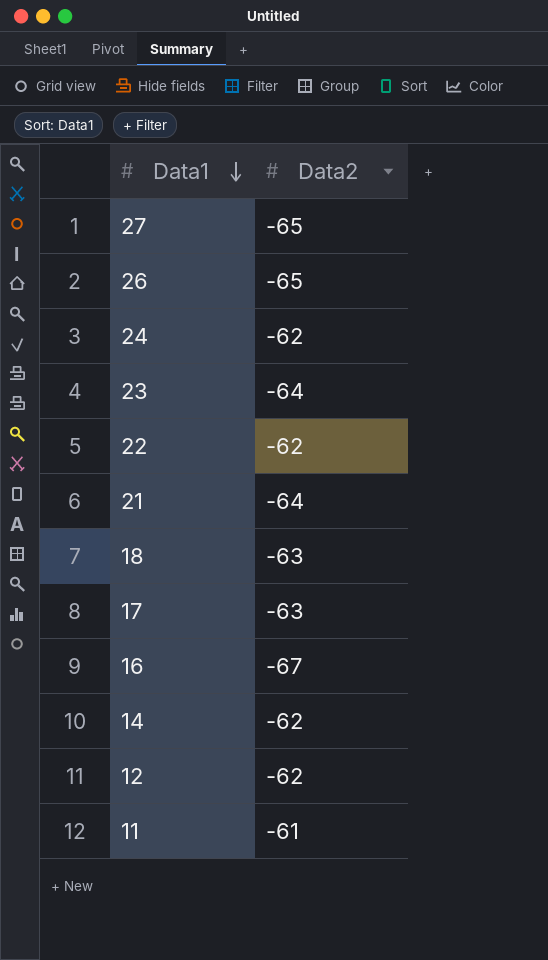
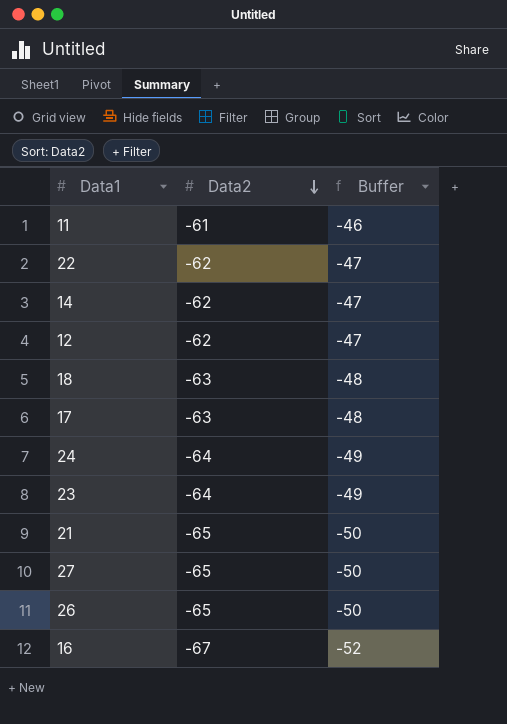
row order: Data1 descending -> Data2 descending
column Buffer | formula: none -> [Data2] + 15
24 | Data2: -62 -> -64
21 | Data2: -64 -> -65

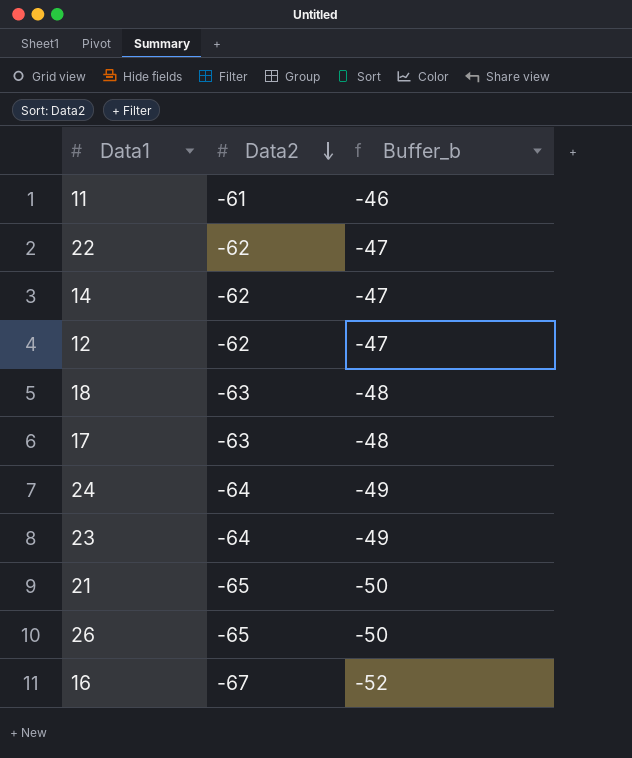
column name: Buffer -> Buffer_b
row 27: -65 | -50 -> none

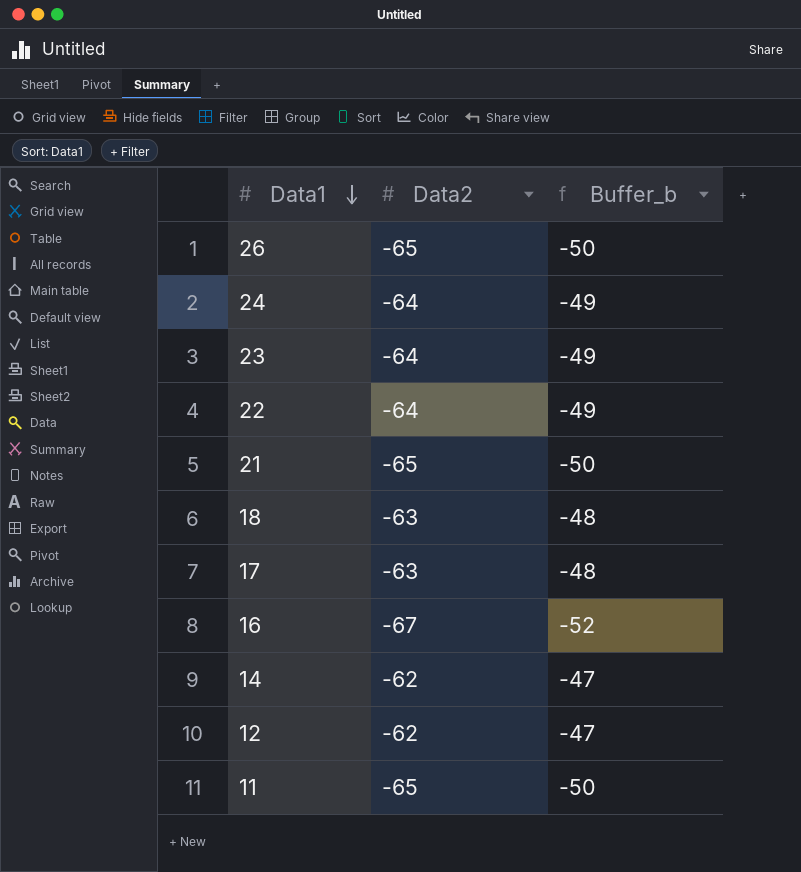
row order: Data2 descending -> Data1 descending
22 | Data2: -62 -> -64
22 | Buffer_b: -47 -> -49
11 | Data2: -61 -> -65
11 | Buffer_b: -46 -> -50

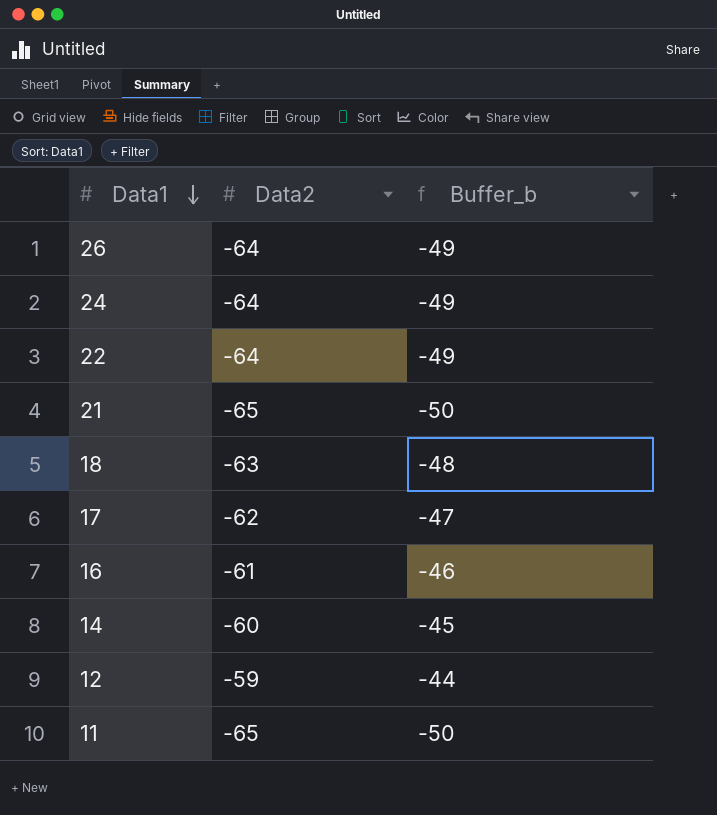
row 23: -64 | -49 -> none
26 | Data2: -65 -> -64
26 | Buffer_b: -50 -> -49
17 | Data2: -63 -> -62
17 | Buffer_b: -48 -> -47
16 | Data2: -67 -> -61
16 | Buffer_b: -52 -> -46
14 | Data2: -62 -> -60
14 | Buffer_b: -47 -> -45
12 | Data2: -62 -> -59
12 | Buffer_b: -47 -> -44

